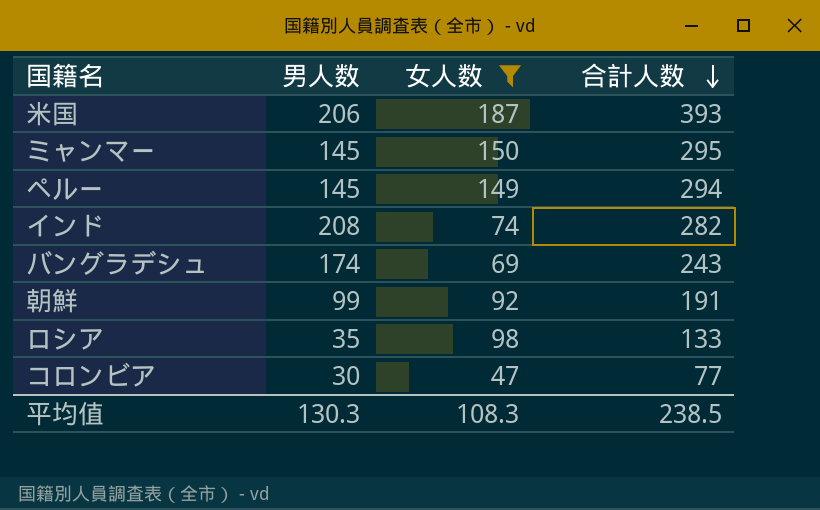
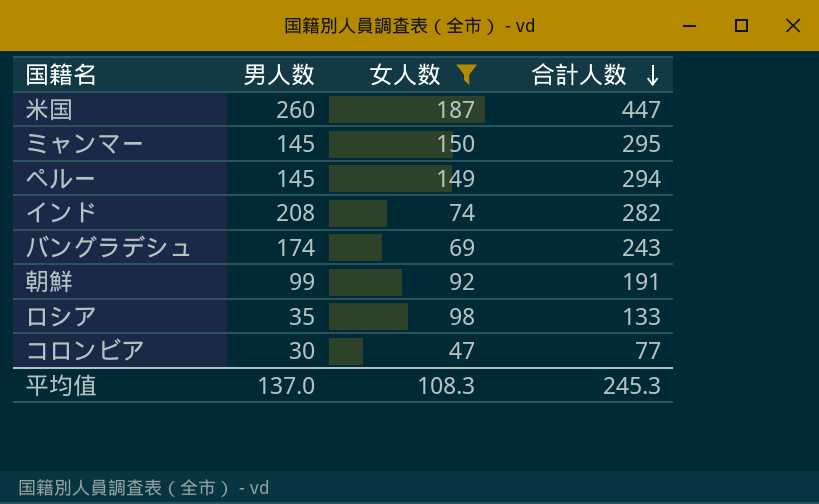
米国 | 男人数: 206 -> 260
米国 | 合計人数: 393 -> 447
平均值 | 男人数: 130.3 -> 137.0
平均值 | 合計人数: 238.5 -> 245.3

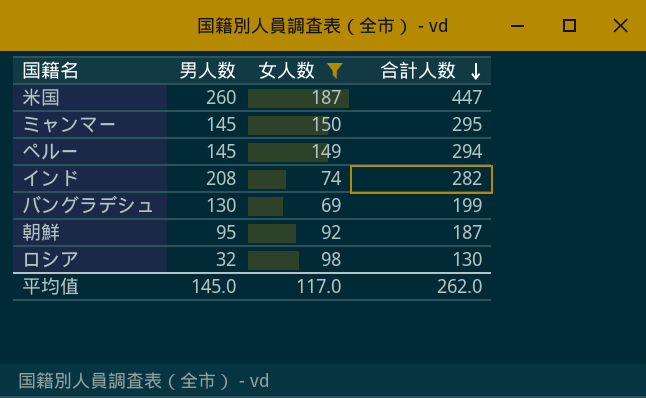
row コロンビア: 30 | 47 | 77 -> none
バングラデシュ | 男人数: 174 -> 130
バングラデシュ | 合計人数: 243 -> 199
朝鮮 | 男人数: 99 -> 95
朝鮮 | 合計人数: 191 -> 187
ロシア | 男人数: 35 -> 32
ロシア | 合計人数: 133 -> 130
平均值 | 男人数: 137.0 -> 145.0
平均值 | 女人数: 108.3 -> 117.0
平均值 | 合計人数: 245.3 -> 262.0

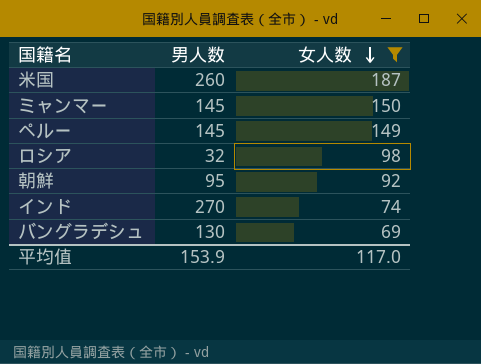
row order: 合計人数 descending -> 女人数 descending
column 合計人数 | formula: [男人数] + [女人数] -> none
インド | 男人数: 208 -> 270
平均值 | 男人数: 145.0 -> 153.9

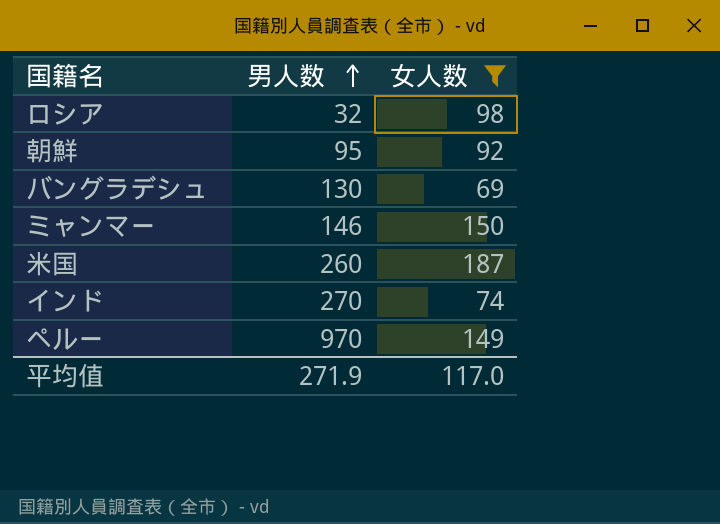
row order: 女人数 descending -> 男人数 ascending
ミャンマー | 男人数: 145 -> 146
ペルー | 男人数: 145 -> 970
平均值 | 男人数: 153.9 -> 271.9

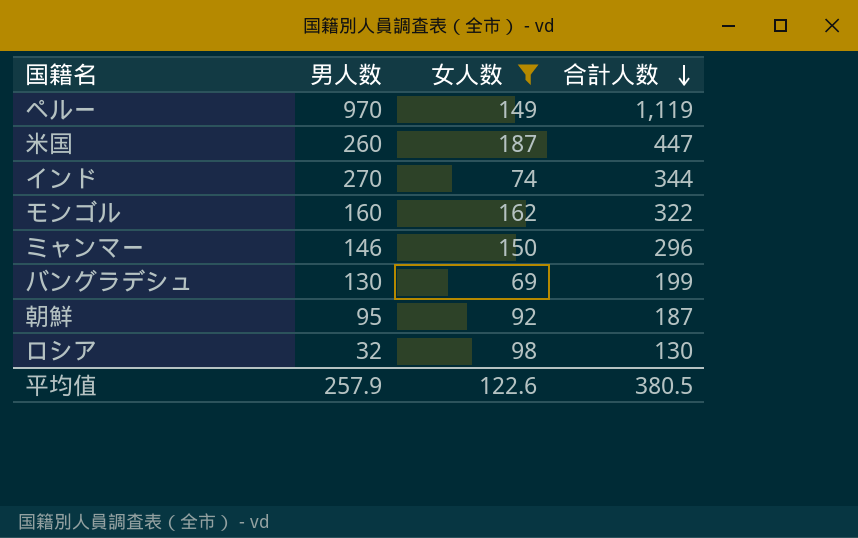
row order: 男人数 ascending -> 合計人数 descending
column 合計人数 | formula: none -> [男人数] + [女人数]
row モンゴル: none -> 160 | 162 | 322
平均值 | 男人数: 271.9 -> 257.9
平均值 | 女人数: 117.0 -> 122.6

